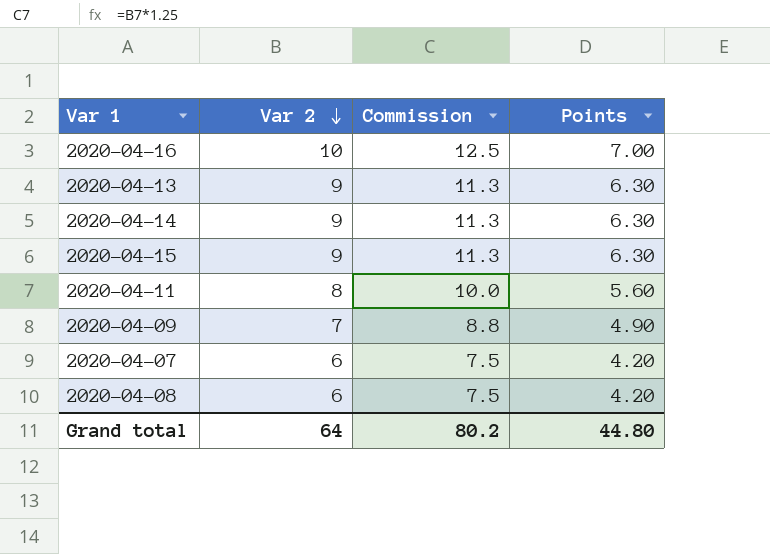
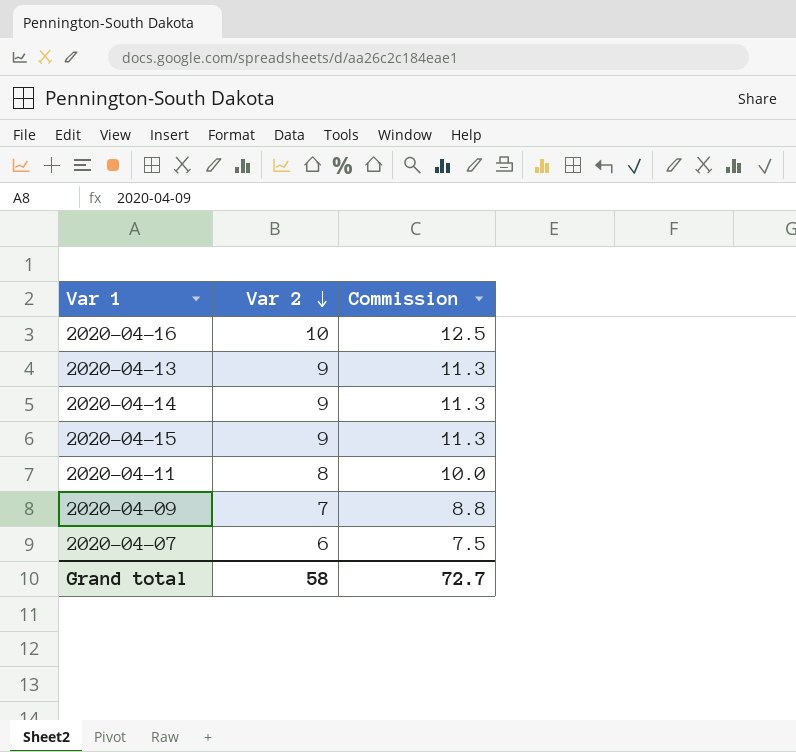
column Points | formula: [Var 2] * 0.7 -> none
row 2020-04-08: 6 | 7.5 | 4.20 -> none
Grand total | Var 2: 64 -> 58
Grand total | Commission: 80.2 -> 72.7

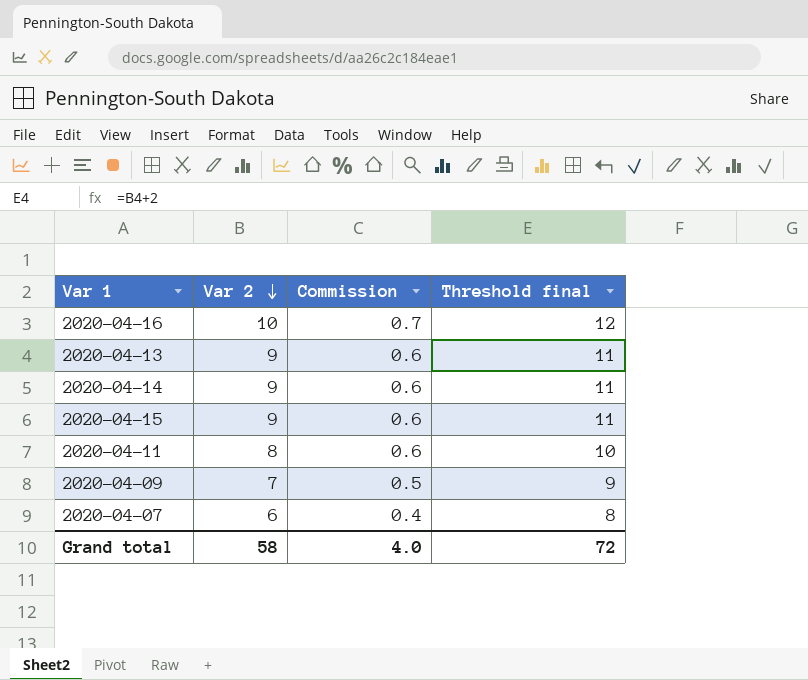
column Commission | formula: [Var 2] * 1.25 -> [Var 2] * 0.07
column Threshold final | formula: none -> [Var 2] + 2
Grand total | Commission: 72.7 -> 4.0

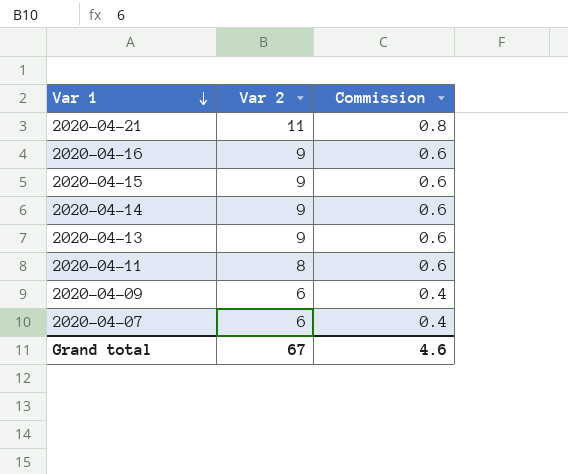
row order: Var 2 descending -> Var 1 descending
column Threshold final | formula: [Var 2] + 2 -> none
row 2020-04-21: none -> 11 | 0.8
2020-04-16 | Var 2: 10 -> 9
2020-04-16 | Commission: 0.7 -> 0.6
2020-04-09 | Var 2: 7 -> 6
2020-04-09 | Commission: 0.5 -> 0.4
Grand total | Var 2: 58 -> 67
Grand total | Commission: 4.0 -> 4.6

